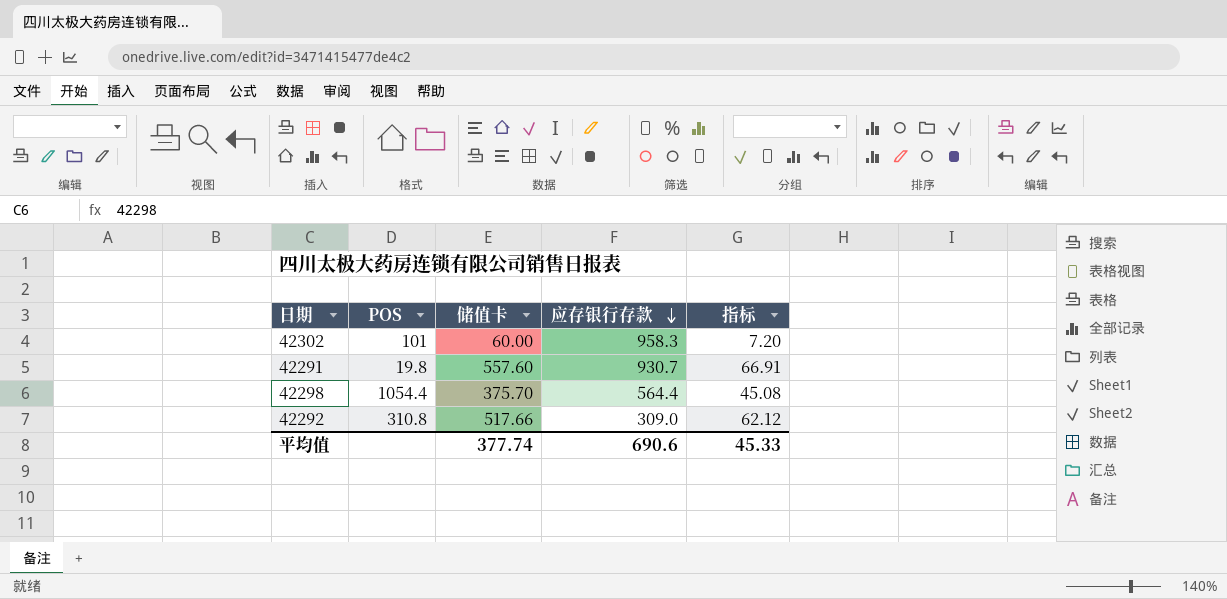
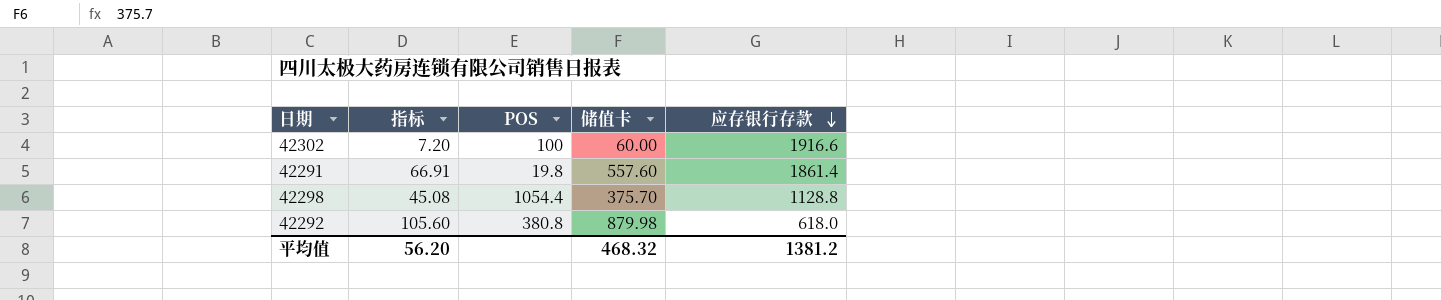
column 指标 | position: 5 -> 2
42302 | POS: 101 -> 100
42302 | 应存银行存款: 958.3 -> 1916.6
42291 | 应存银行存款: 930.7 -> 1861.4
42298 | 应存银行存款: 564.4 -> 1128.8
42292 | 指标: 62.12 -> 105.60
42292 | POS: 310.8 -> 380.8
42292 | 储值卡: 517.66 -> 879.98
42292 | 应存银行存款: 309.0 -> 618.0
平均值 | 指标: 45.33 -> 56.20
平均值 | 储值卡: 377.74 -> 468.32
平均值 | 应存银行存款: 690.6 -> 1381.2

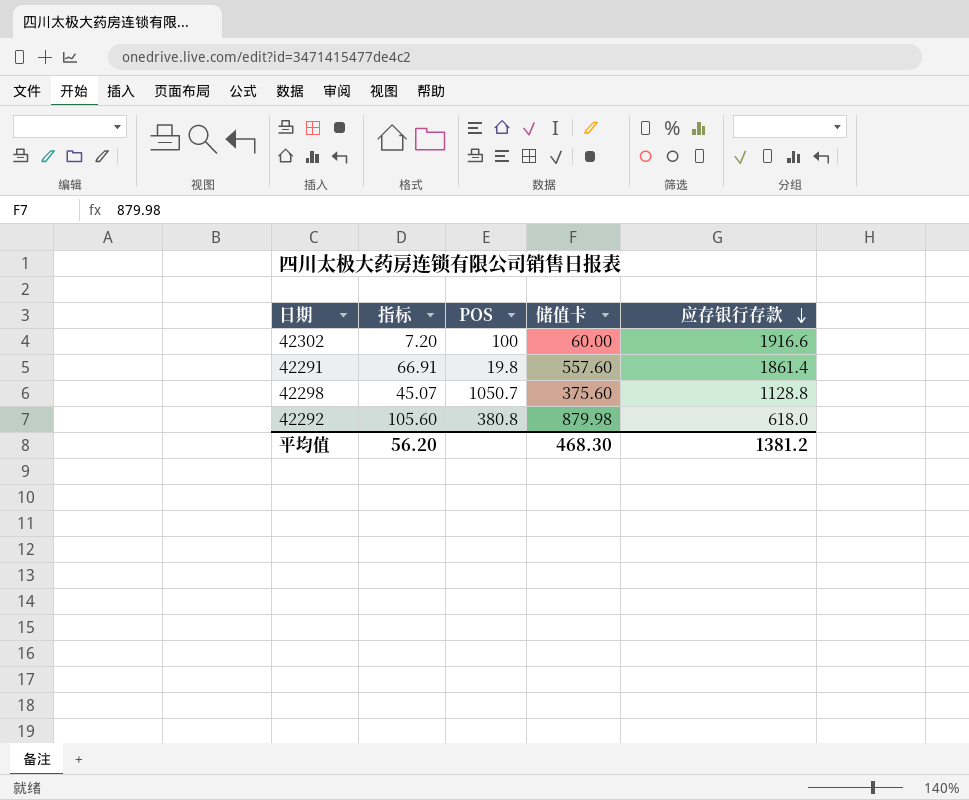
42298 | 指标: 45.08 -> 45.07
42298 | POS: 1054.4 -> 1050.7
42298 | 储值卡: 375.70 -> 375.60
平均值 | 储值卡: 468.32 -> 468.30

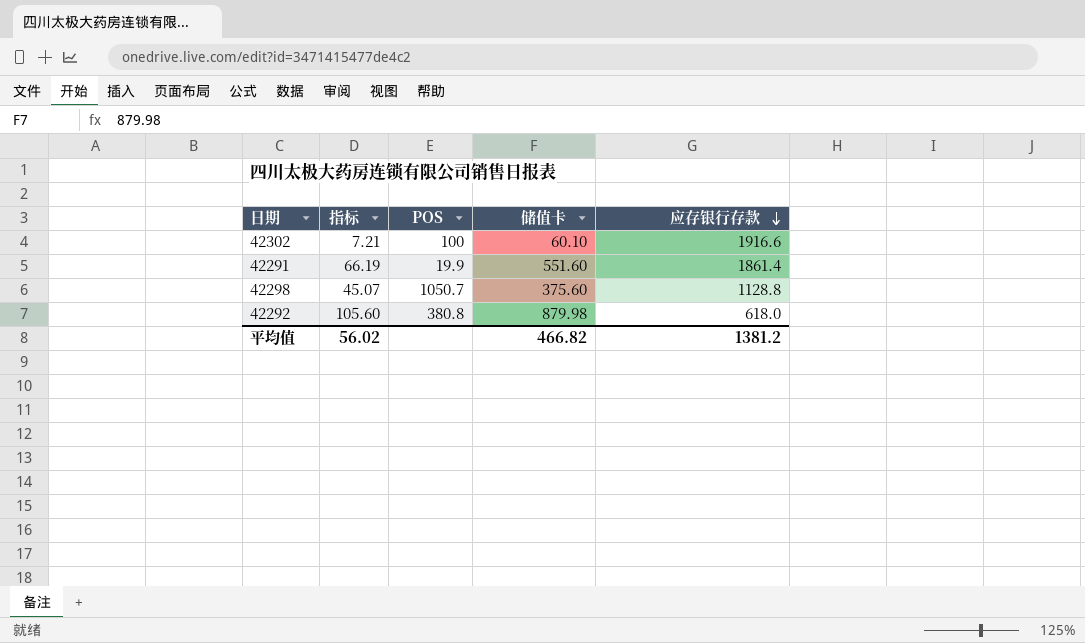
42302 | 指标: 7.20 -> 7.21
42302 | 储值卡: 60.00 -> 60.10
42291 | 指标: 66.91 -> 66.19
42291 | POS: 19.8 -> 19.9
42291 | 储值卡: 557.60 -> 551.60
平均值 | 指标: 56.20 -> 56.02
平均值 | 储值卡: 468.30 -> 466.82

